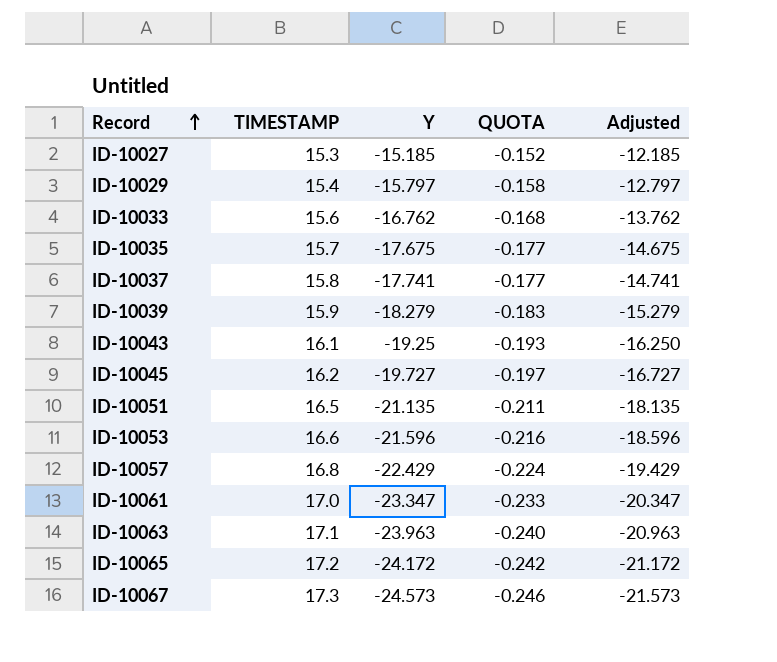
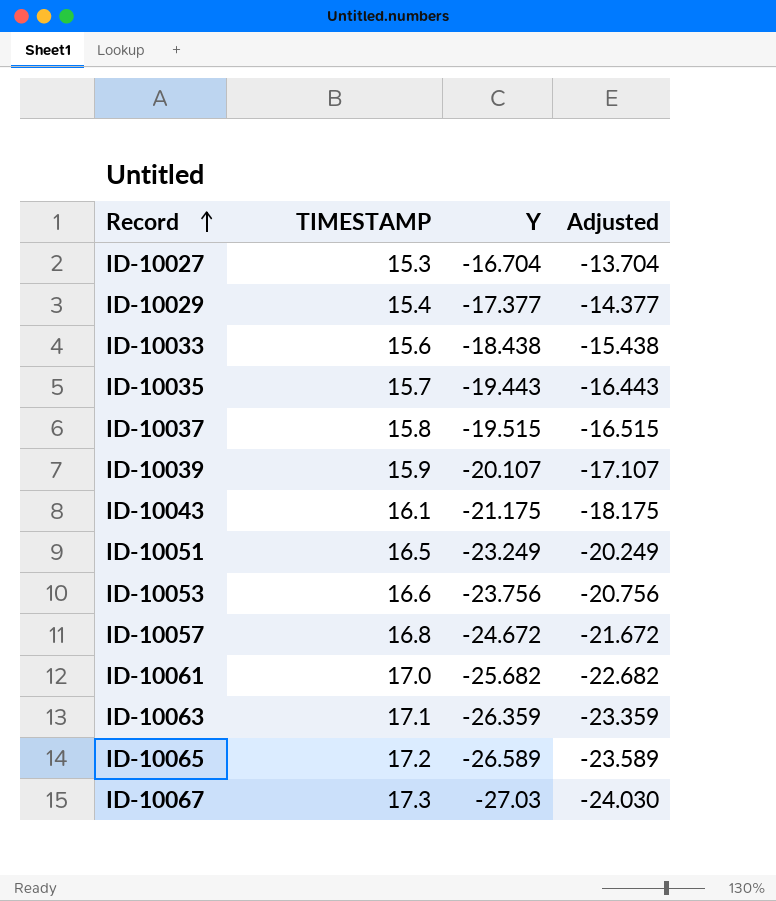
column QUOTA | formula: [Y] * 0.01 -> none
row ID-10045: 16.2 | -19.727 | -0.197 | -16.727 -> none
ID-10027 | Y: -15.185 -> -16.704
ID-10027 | Adjusted: -12.185 -> -13.704
ID-10029 | Y: -15.797 -> -17.377
ID-10029 | Adjusted: -12.797 -> -14.377
ID-10033 | Y: -16.762 -> -18.438
ID-10033 | Adjusted: -13.762 -> -15.438
ID-10035 | Y: -17.675 -> -19.443
ID-10035 | Adjusted: -14.675 -> -16.443
ID-10037 | Y: -17.741 -> -19.515
ID-10037 | Adjusted: -14.741 -> -16.515
ID-10039 | Y: -18.279 -> -20.107
ID-10039 | Adjusted: -15.279 -> -17.107
ID-10043 | Y: -19.25 -> -21.175
ID-10043 | Adjusted: -16.250 -> -18.175
ID-10051 | Y: -21.135 -> -23.249
ID-10051 | Adjusted: -18.135 -> -20.249
ID-10053 | Y: -21.596 -> -23.756
ID-10053 | Adjusted: -18.596 -> -20.756
ID-10057 | Y: -22.429 -> -24.672
ID-10057 | Adjusted: -19.429 -> -21.672
ID-10061 | Y: -23.347 -> -25.682
ID-10061 | Adjusted: -20.347 -> -22.682
ID-10063 | Y: -23.963 -> -26.359
ID-10063 | Adjusted: -20.963 -> -23.359
ID-10065 | Y: -24.172 -> -26.589
ID-10065 | Adjusted: -21.172 -> -23.589
ID-10067 | Y: -24.573 -> -27.03
ID-10067 | Adjusted: -21.573 -> -24.030

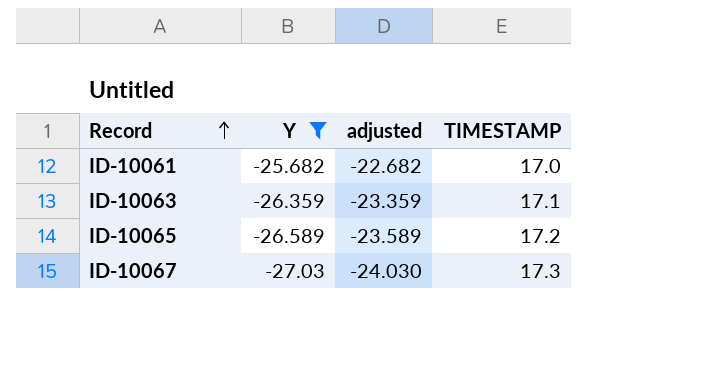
filter: none -> Y <= -25.682
column name: Adjusted -> adjusted
column TIMESTAMP | position: 2 -> 4

